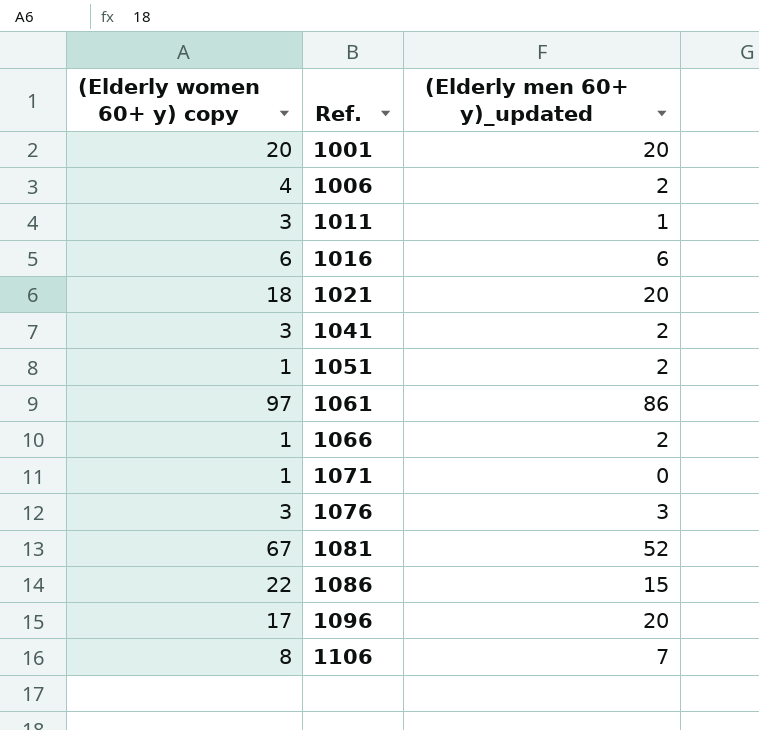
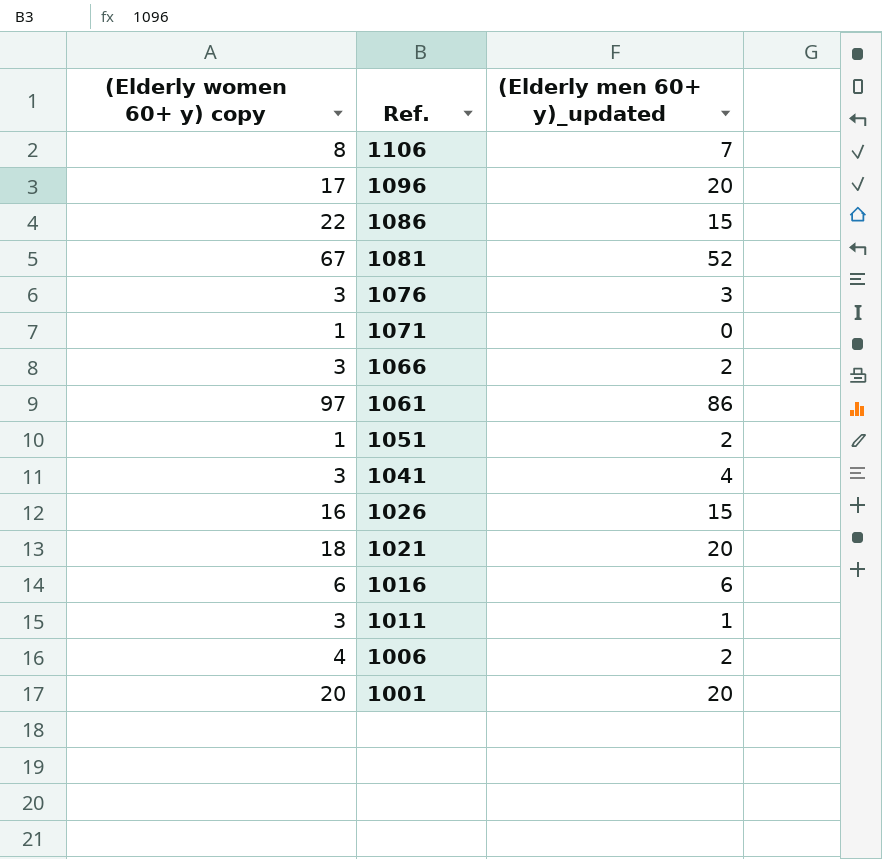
row order: Ref. ascending -> Ref. descending
1066 | (Elderly women 60+ y) copy: 1 -> 3
1041 | (Elderly men 60+ y)_updated: 2 -> 4
row 1026: none -> 16 | 15

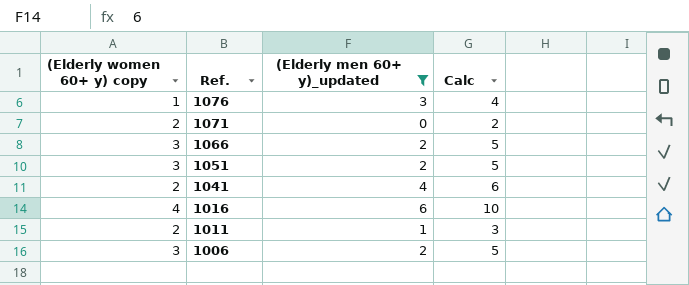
filter: none -> (Elderly men 60+ y)_updated <= 6
column Calc | formula: none -> [(Elderly women 60+ y) copy] + [(Elderly men 60+ y)_updated]
1076 | (Elderly women 60+ y) copy: 3 -> 1
1071 | (Elderly women 60+ y) copy: 1 -> 2
1051 | (Elderly women 60+ y) copy: 1 -> 3
1041 | (Elderly women 60+ y) copy: 3 -> 2
1016 | (Elderly women 60+ y) copy: 6 -> 4
1011 | (Elderly women 60+ y) copy: 3 -> 2
1006 | (Elderly women 60+ y) copy: 4 -> 3

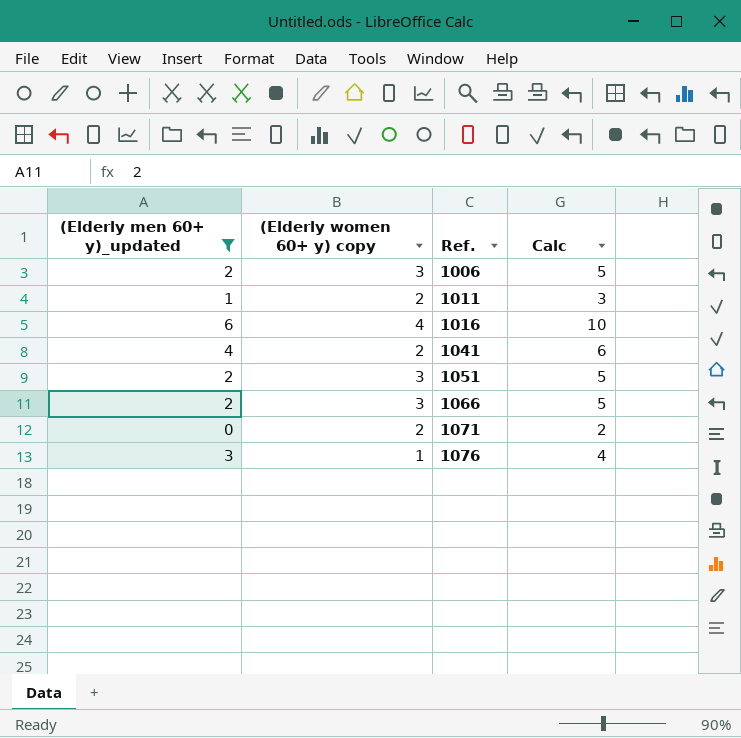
row order: Ref. descending -> Ref. ascending
column (Elderly men 60+ y)_updated | position: 3 -> 1

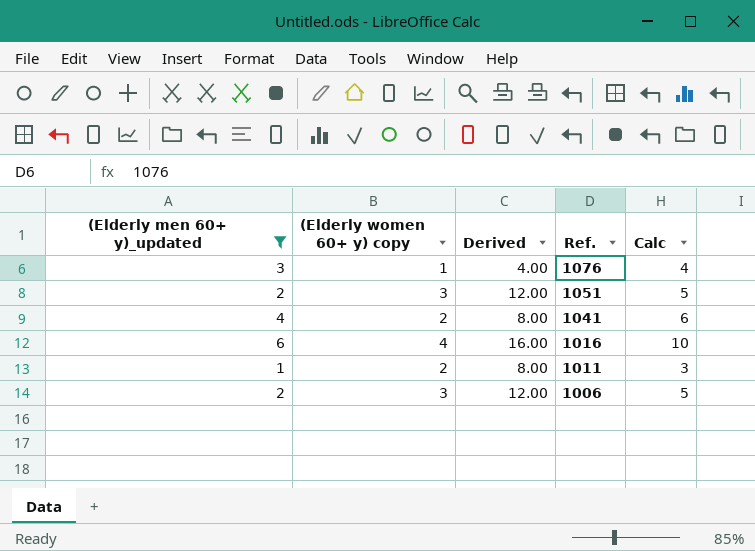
row order: Ref. ascending -> Ref. descending
column Derived | formula: none -> [(Elderly women 60+ y) copy] * 4
row 1066: 2 | 3 | 5 -> none
row 1071: 0 | 2 | 2 -> none

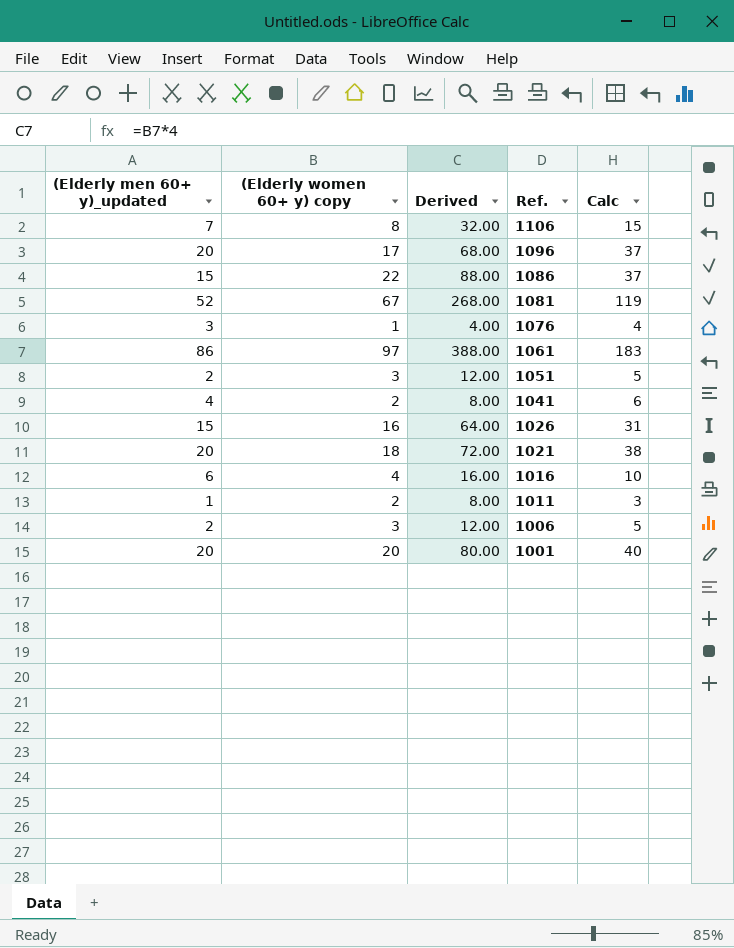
filter: (Elderly men 60+ y)_updated <= 6 -> none

